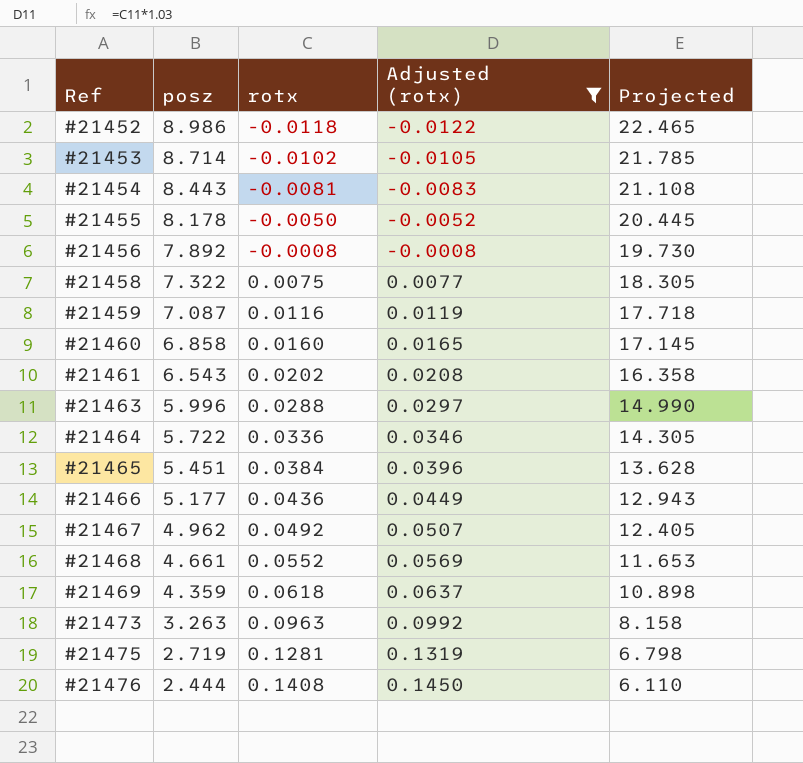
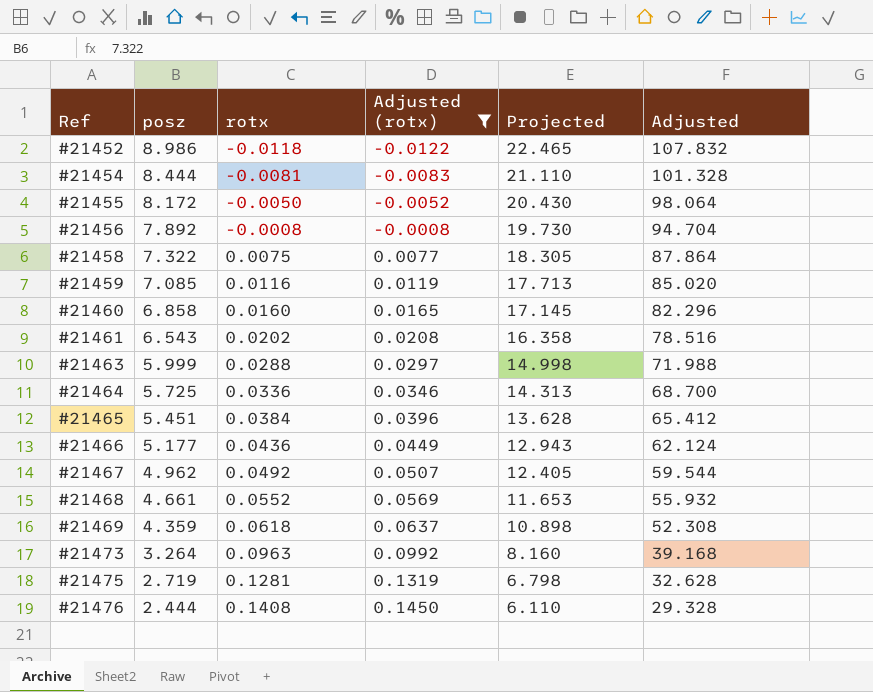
column Adjusted | formula: none -> [posz] * 12
row #21453: 8.714 | -0.0102 | -0.0105 | 21.785 -> none
#21454 | posz: 8.443 -> 8.444
#21454 | Projected: 21.108 -> 21.110
#21455 | posz: 8.178 -> 8.172
#21455 | Projected: 20.445 -> 20.430
#21459 | posz: 7.087 -> 7.085
#21459 | Projected: 17.718 -> 17.713
#21463 | posz: 5.996 -> 5.999
#21463 | Projected: 14.990 -> 14.998
#21464 | posz: 5.722 -> 5.725
#21464 | Projected: 14.305 -> 14.313
#21473 | posz: 3.263 -> 3.264
#21473 | Projected: 8.158 -> 8.160

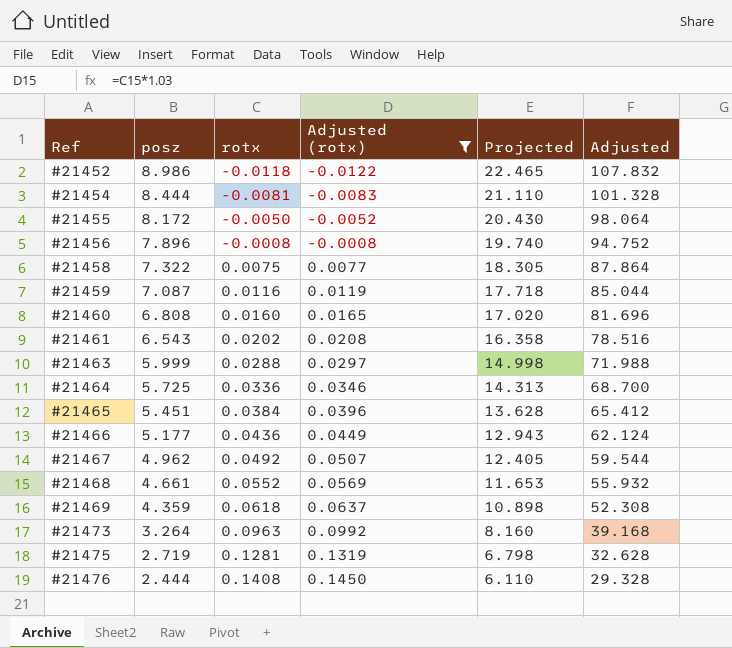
#21456 | posz: 7.892 -> 7.896
#21456 | Projected: 19.730 -> 19.740
#21456 | Adjusted: 94.704 -> 94.752
#21459 | posz: 7.085 -> 7.087
#21459 | Projected: 17.713 -> 17.718
#21459 | Adjusted: 85.020 -> 85.044
#21460 | posz: 6.858 -> 6.808
#21460 | Projected: 17.145 -> 17.020
#21460 | Adjusted: 82.296 -> 81.696

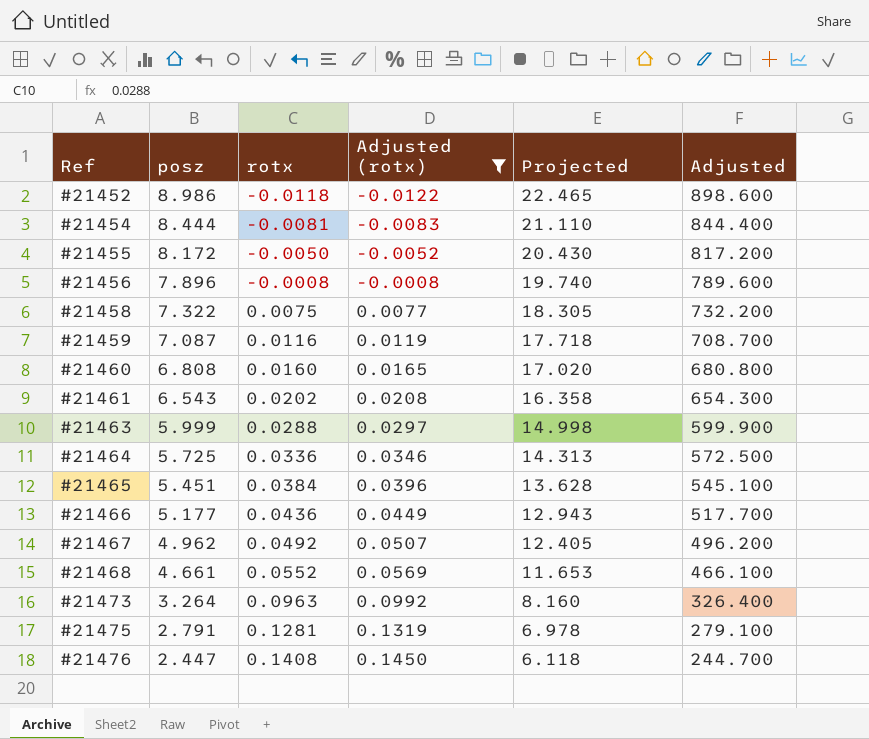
column Adjusted | formula: [posz] * 12 -> [posz] * 100
row #21469: 4.359 | 0.0618 | 0.0637 | 10.898 | 52.308 -> none
#21475 | posz: 2.719 -> 2.791
#21475 | Projected: 6.798 -> 6.978
#21476 | posz: 2.444 -> 2.447
#21476 | Projected: 6.110 -> 6.118

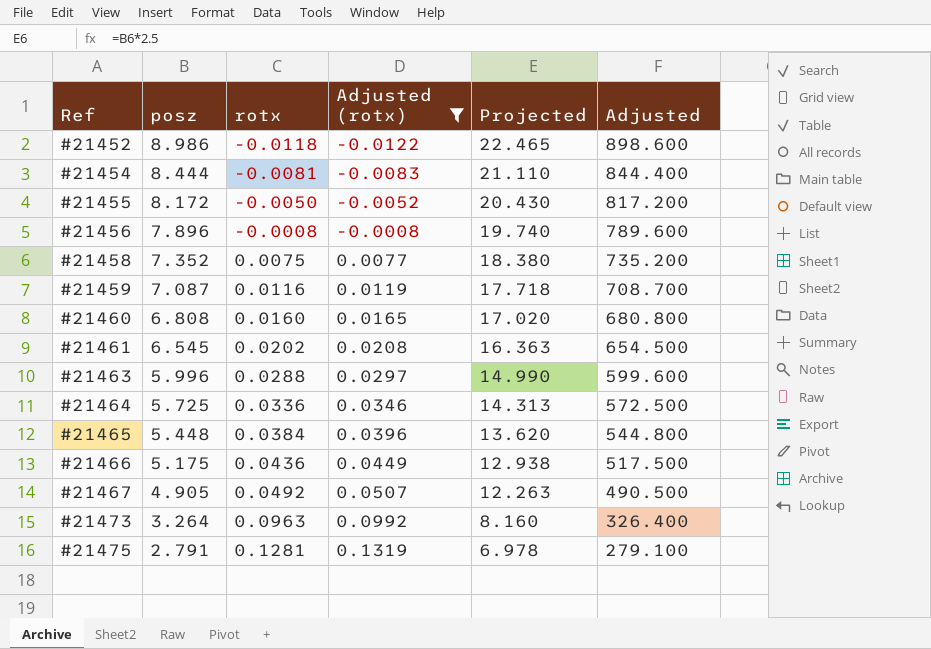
row #21468: 4.661 | 0.0552 | 0.0569 | 11.653 | 466.100 -> none
row #21476: 2.447 | 0.1408 | 0.1450 | 6.118 | 244.700 -> none
#21458 | posz: 7.322 -> 7.352
#21458 | Projected: 18.305 -> 18.380
#21458 | Adjusted: 732.200 -> 735.200
#21461 | posz: 6.543 -> 6.545
#21461 | Projected: 16.358 -> 16.363
#21461 | Adjusted: 654.300 -> 654.500
#21463 | posz: 5.999 -> 5.996
#21463 | Projected: 14.998 -> 14.990
#21463 | Adjusted: 599.900 -> 599.600
#21465 | posz: 5.451 -> 5.448
#21465 | Projected: 13.628 -> 13.620
#21465 | Adjusted: 545.100 -> 544.800
#21466 | posz: 5.177 -> 5.175
#21466 | Projected: 12.943 -> 12.938
#21466 | Adjusted: 517.700 -> 517.500
#21467 | posz: 4.962 -> 4.905
#21467 | Projected: 12.405 -> 12.263
#21467 | Adjusted: 496.200 -> 490.500

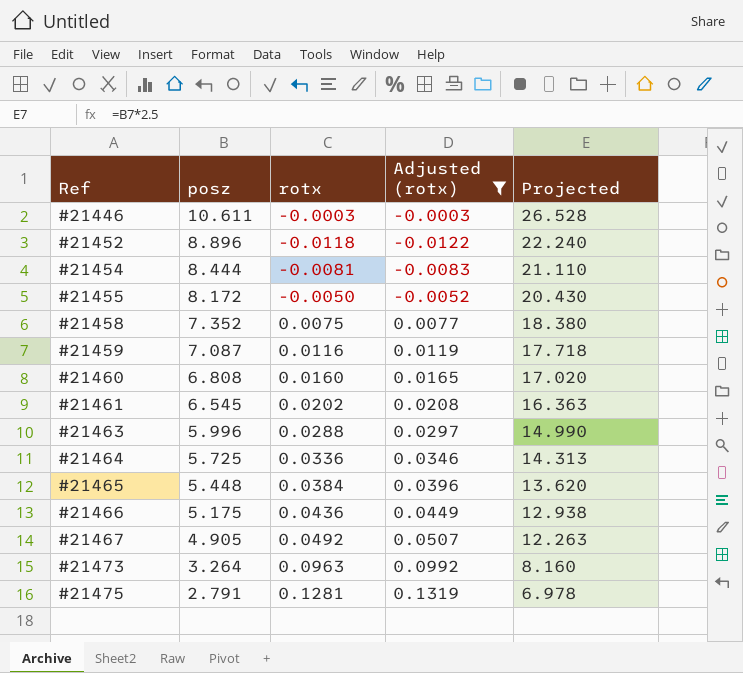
column Adjusted | formula: [posz] * 100 -> none
row #21456: 7.896 | -0.0008 | -0.0008 | 19.740 | 789.600 -> none
row #21446: none -> 10.611 | -0.0003 | -0.0003 | 26.528
#21452 | posz: 8.986 -> 8.896
#21452 | Projected: 22.465 -> 22.240

